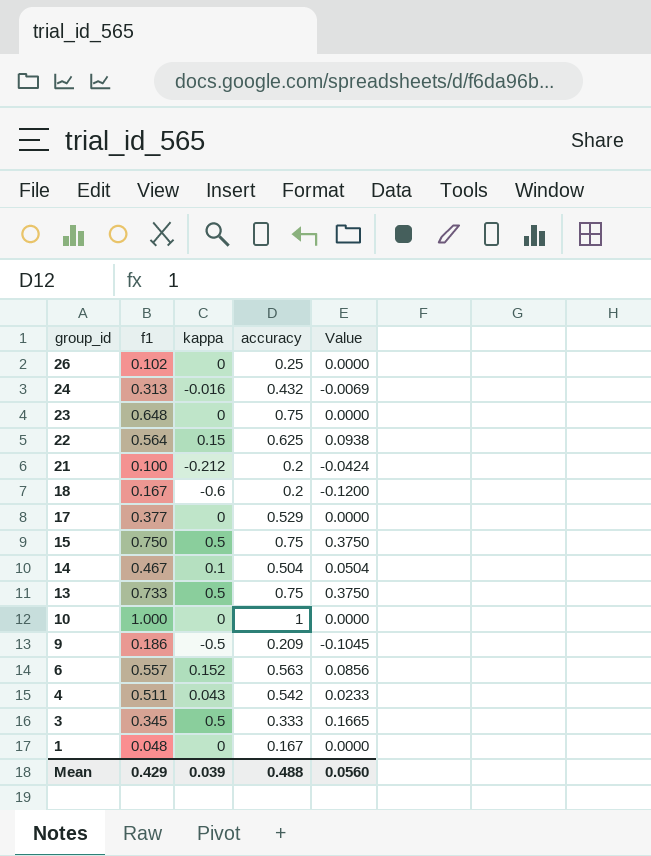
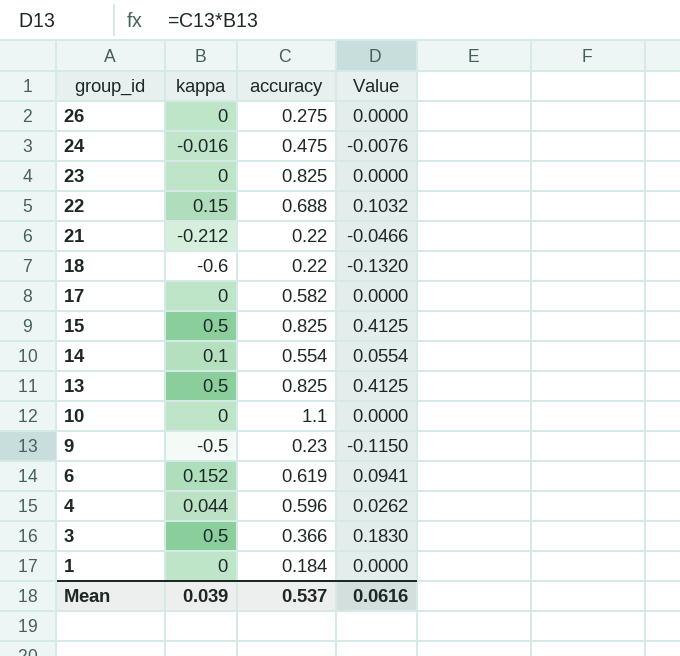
column f1 | position: 2 -> none
26 | accuracy: 0.25 -> 0.275
24 | accuracy: 0.432 -> 0.475
24 | Value: -0.0069 -> -0.0076
23 | accuracy: 0.75 -> 0.825
22 | accuracy: 0.625 -> 0.688
22 | Value: 0.0938 -> 0.1032
21 | accuracy: 0.2 -> 0.22
21 | Value: -0.0424 -> -0.0466
18 | accuracy: 0.2 -> 0.22
18 | Value: -0.1200 -> -0.1320
17 | accuracy: 0.529 -> 0.582
15 | accuracy: 0.75 -> 0.825
15 | Value: 0.3750 -> 0.4125
14 | accuracy: 0.504 -> 0.554
14 | Value: 0.0504 -> 0.0554
13 | accuracy: 0.75 -> 0.825
13 | Value: 0.3750 -> 0.4125
10 | accuracy: 1 -> 1.1
9 | accuracy: 0.209 -> 0.23
9 | Value: -0.1045 -> -0.1150
6 | accuracy: 0.563 -> 0.619
6 | Value: 0.0856 -> 0.0941
4 | kappa: 0.043 -> 0.044
4 | accuracy: 0.542 -> 0.596
4 | Value: 0.0233 -> 0.0262
3 | accuracy: 0.333 -> 0.366
3 | Value: 0.1665 -> 0.1830
1 | accuracy: 0.167 -> 0.184
Mean | accuracy: 0.488 -> 0.537
Mean | Value: 0.0560 -> 0.0616

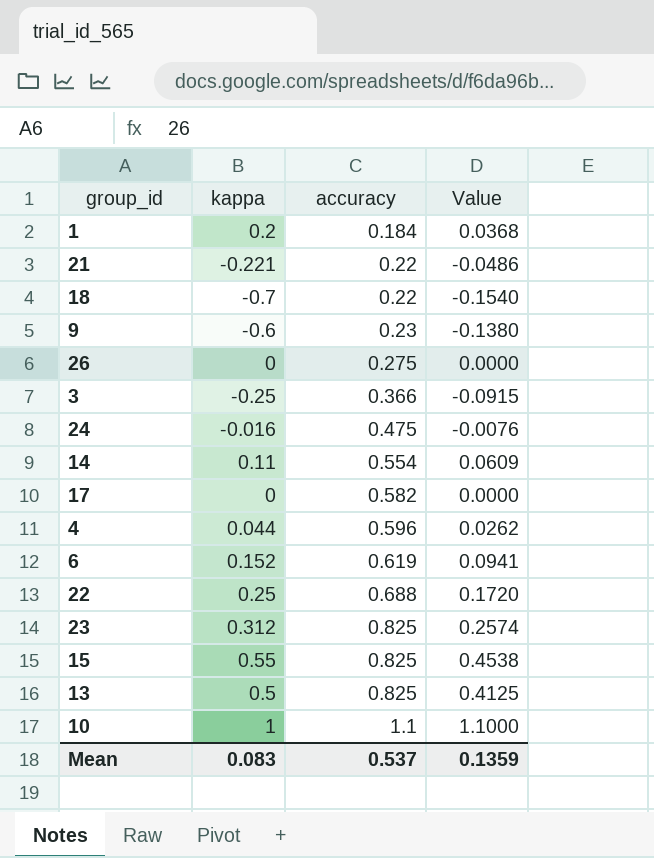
row order: group_id descending -> accuracy ascending
1 | kappa: 0 -> 0.2
1 | Value: 0.0000 -> 0.0368
21 | kappa: -0.212 -> -0.221
21 | Value: -0.0466 -> -0.0486
18 | kappa: -0.6 -> -0.7
18 | Value: -0.1320 -> -0.1540
9 | kappa: -0.5 -> -0.6
9 | Value: -0.1150 -> -0.1380
3 | kappa: 0.5 -> -0.25
3 | Value: 0.1830 -> -0.0915
14 | kappa: 0.1 -> 0.11
14 | Value: 0.0554 -> 0.0609
22 | kappa: 0.15 -> 0.25
22 | Value: 0.1032 -> 0.1720
23 | kappa: 0 -> 0.312
23 | Value: 0.0000 -> 0.2574
15 | kappa: 0.5 -> 0.55
15 | Value: 0.4125 -> 0.4538
10 | kappa: 0 -> 1
10 | Value: 0.0000 -> 1.1000
Mean | kappa: 0.039 -> 0.083
Mean | Value: 0.0616 -> 0.1359

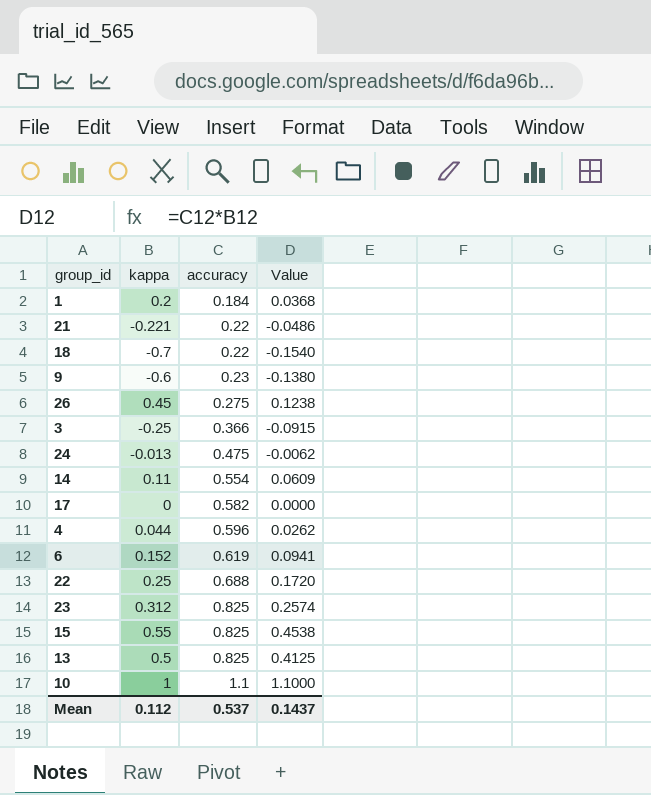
26 | kappa: 0 -> 0.45
26 | Value: 0.0000 -> 0.1238
24 | kappa: -0.016 -> -0.013
24 | Value: -0.0076 -> -0.0062
Mean | kappa: 0.083 -> 0.112
Mean | Value: 0.1359 -> 0.1437

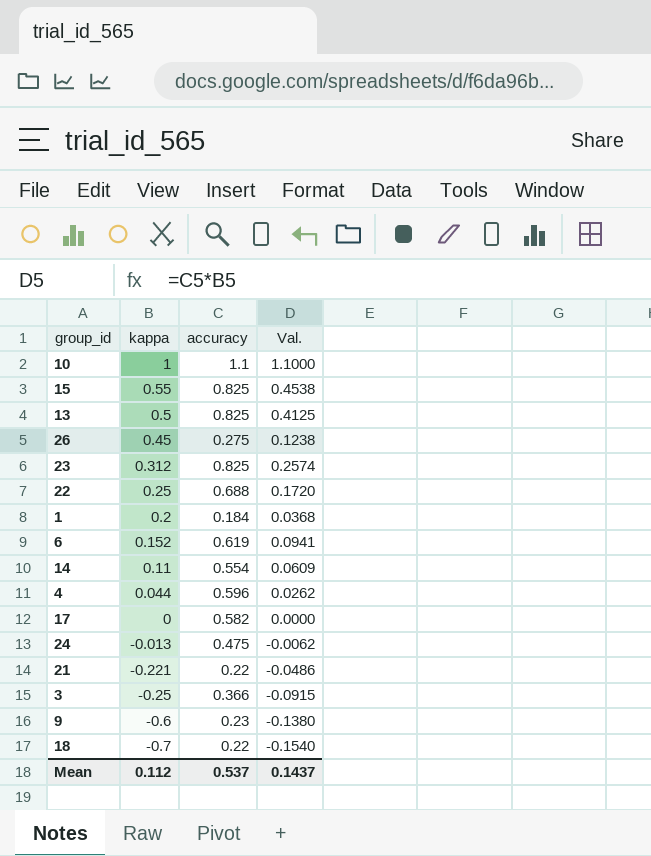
row order: accuracy ascending -> kappa descending
column name: Value -> Val.

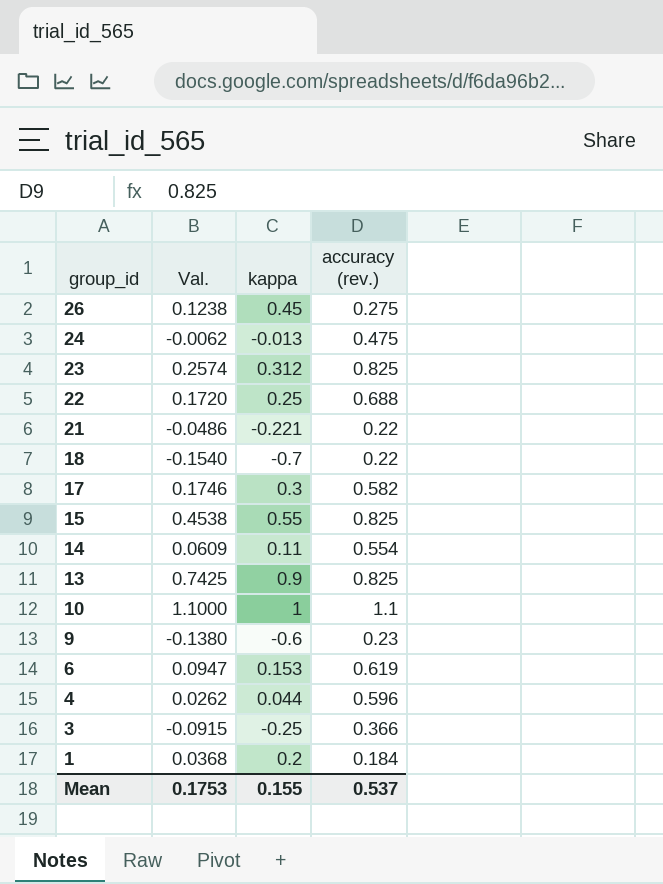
row order: kappa descending -> group_id descending
column Val. | position: 4 -> 2
column name: accuracy -> accuracy (rev.)
17 | Val.: 0.0000 -> 0.1746
17 | kappa: 0 -> 0.3
13 | Val.: 0.4125 -> 0.7425
13 | kappa: 0.5 -> 0.9
6 | Val.: 0.0941 -> 0.0947
6 | kappa: 0.152 -> 0.153
Mean | Val.: 0.1437 -> 0.1753
Mean | kappa: 0.112 -> 0.155

